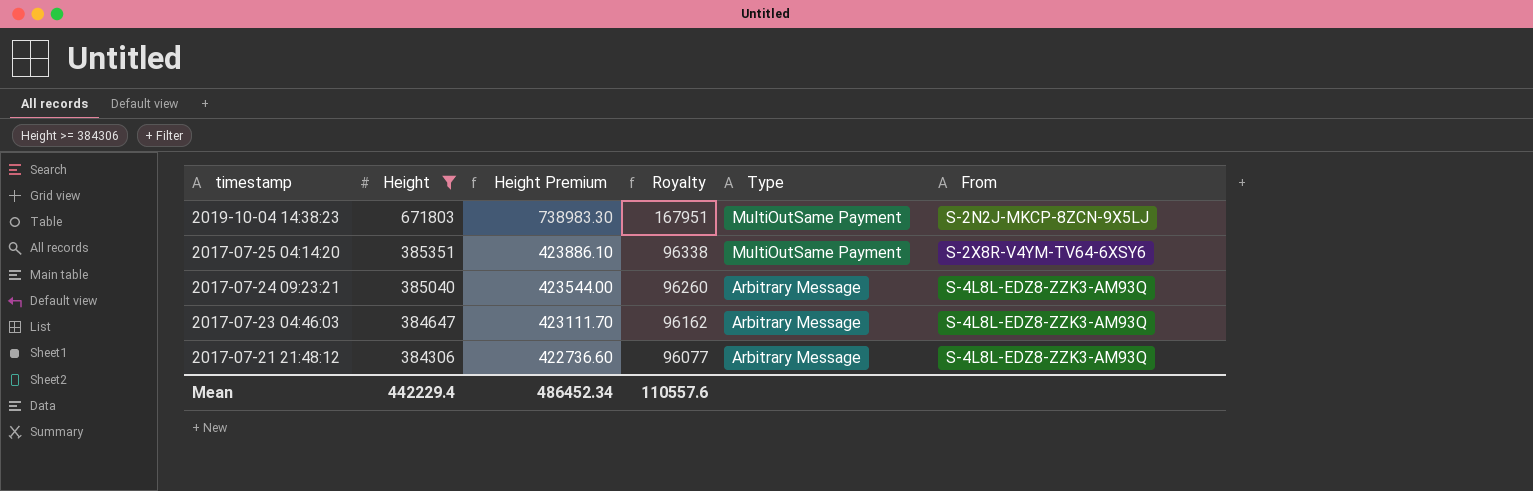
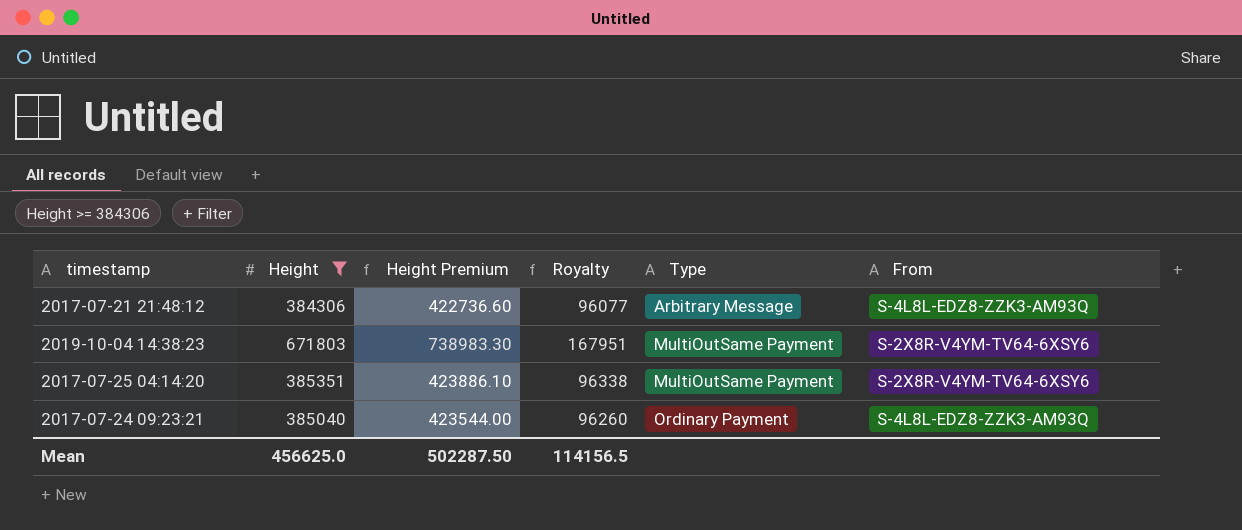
row order: timestamp descending -> Type ascending
row 2017-07-23 04:46:03: 384647 | 423111.70 | 96162 | Arbitrary Message | S-4L8L-EDZ8-ZZK3-AM93Q -> none
2019-10-04 14:38:23 | From: S-2N2J-MKCP-8ZCN-9X5LJ -> S-2X8R-V4YM-TV64-6XSY6
2017-07-24 09:23:21 | Type: Arbitrary Message -> Ordinary Payment
Mean | Height: 442229.4 -> 456625.0
Mean | Height Premium: 486452.34 -> 502287.50
Mean | Royalty: 110557.6 -> 114156.5

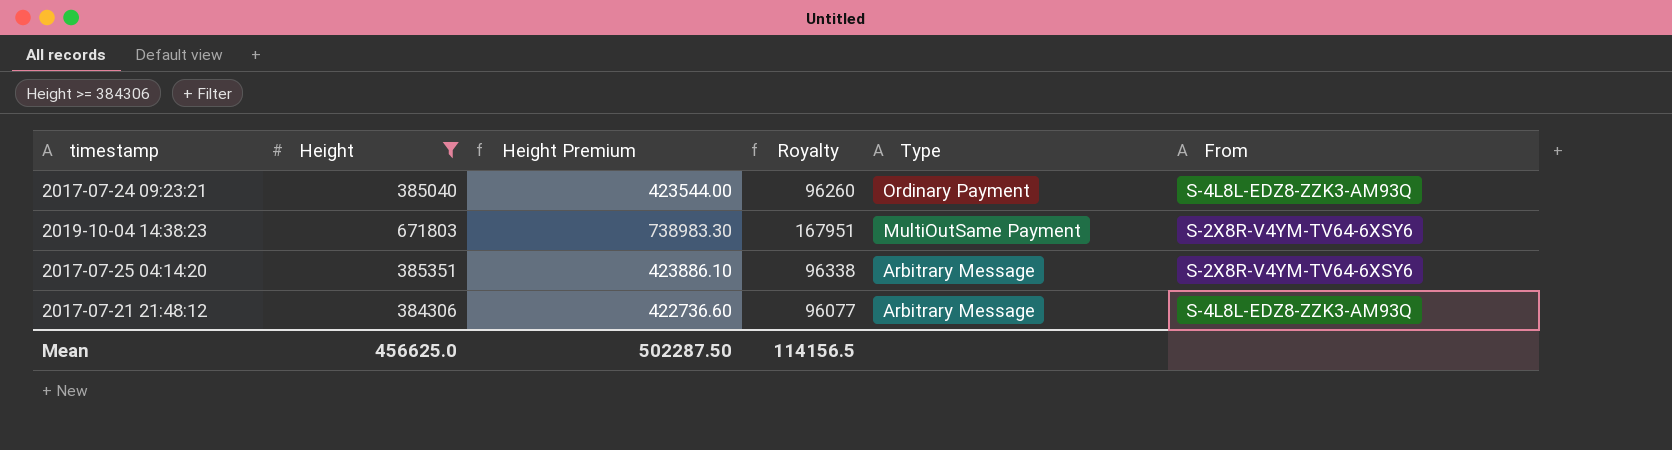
row order: Type ascending -> Type descending
2017-07-25 04:14:20 | Type: MultiOutSame Payment -> Arbitrary Message

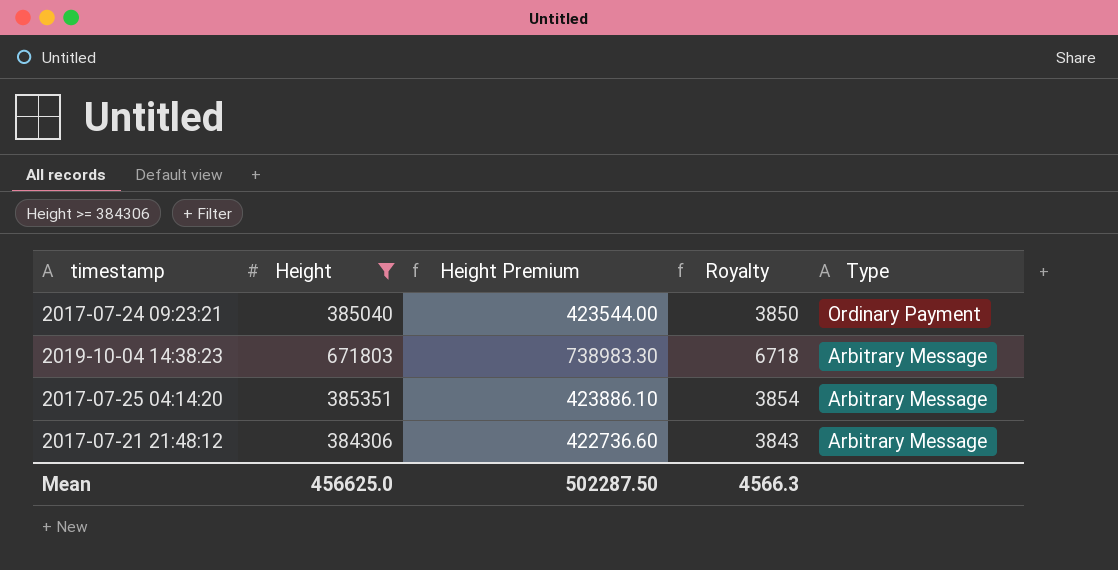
column From | position: 6 -> none
column Royalty | formula: [Height] * 0.25 -> [Height] * 0.01
2019-10-04 14:38:23 | Type: MultiOutSame Payment -> Arbitrary Message
Mean | Royalty: 114156.5 -> 4566.3

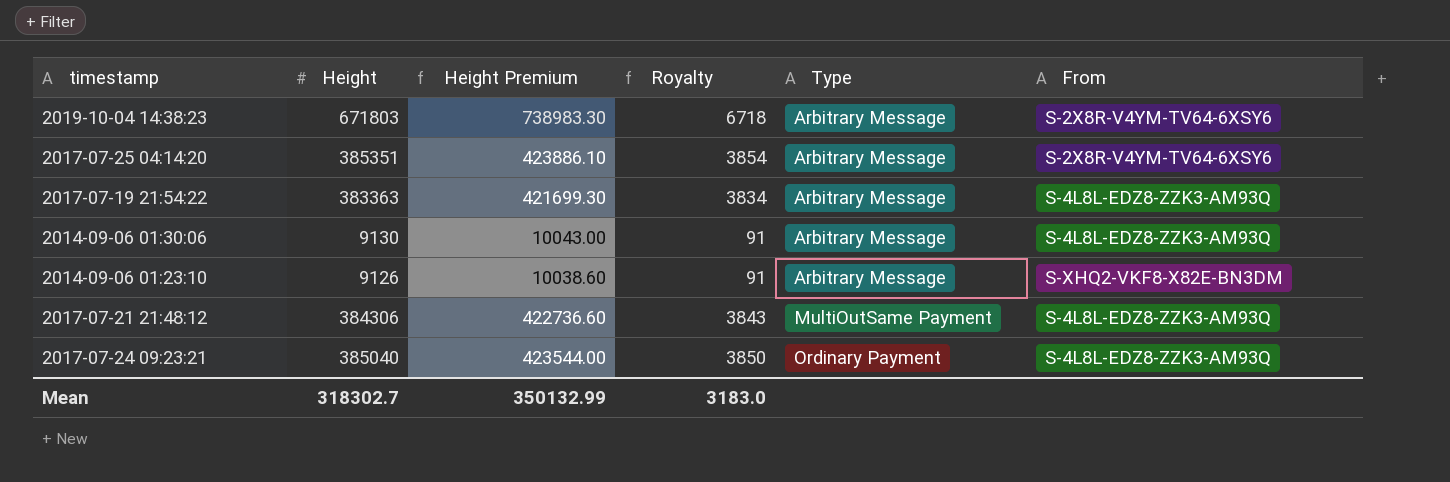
filter: Height >= 384306 -> none
row order: Type descending -> Type ascending
column From | position: none -> 6
2017-07-21 21:48:12 | Type: Arbitrary Message -> MultiOutSame Payment
Mean | Height: 456625.0 -> 318302.7
Mean | Height Premium: 502287.50 -> 350132.99
Mean | Royalty: 4566.3 -> 3183.0

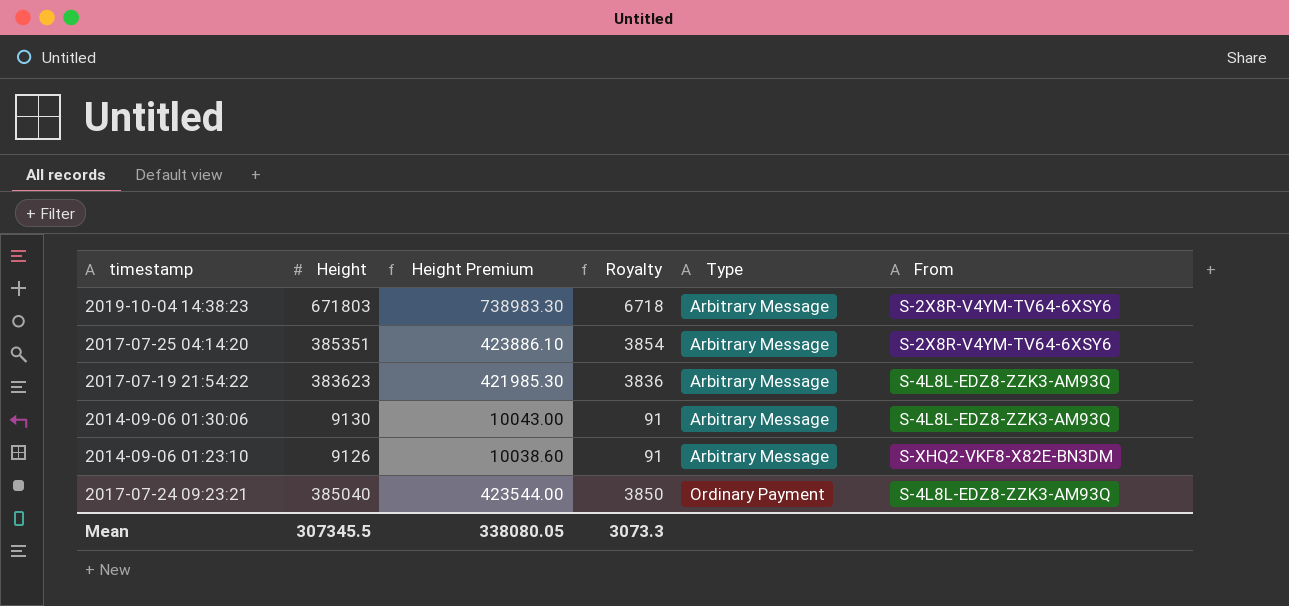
row 2017-07-21 21:48:12: 384306 | 422736.60 | 3843 | MultiOutSame Payment | S-4L8L-EDZ8-ZZK3-AM93Q -> none
2017-07-19 21:54:22 | Height: 383363 -> 383623
2017-07-19 21:54:22 | Height Premium: 421699.30 -> 421985.30
2017-07-19 21:54:22 | Royalty: 3834 -> 3836
Mean | Height: 318302.7 -> 307345.5
Mean | Height Premium: 350132.99 -> 338080.05
Mean | Royalty: 3183.0 -> 3073.3

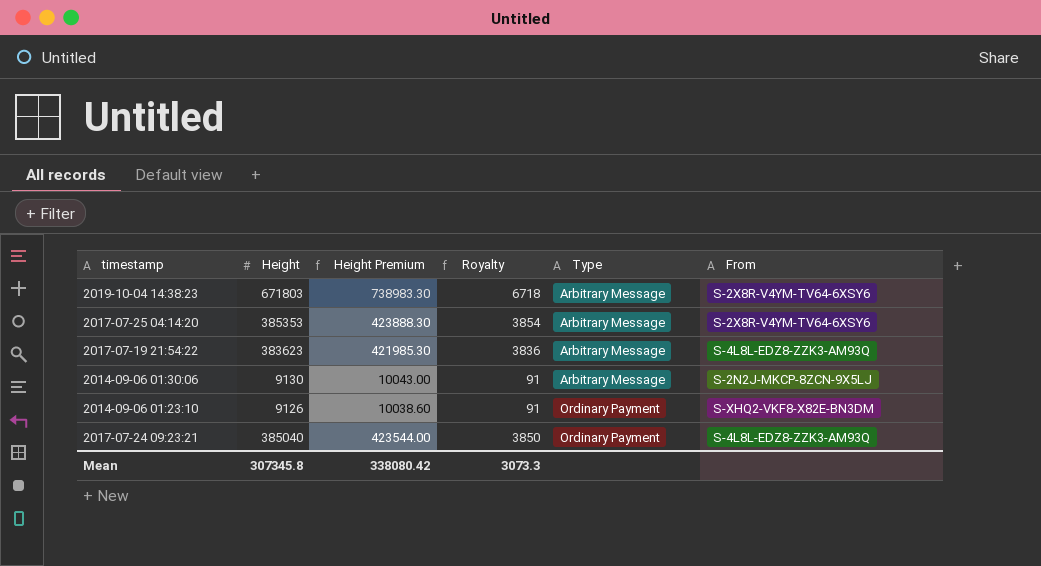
2017-07-25 04:14:20 | Height: 385351 -> 385353
2017-07-25 04:14:20 | Height Premium: 423886.10 -> 423888.30
2014-09-06 01:30:06 | From: S-4L8L-EDZ8-ZZK3-AM93Q -> S-2N2J-MKCP-8ZCN-9X5LJ
2014-09-06 01:23:10 | Type: Arbitrary Message -> Ordinary Payment
Mean | Height: 307345.5 -> 307345.8
Mean | Height Premium: 338080.05 -> 338080.42

